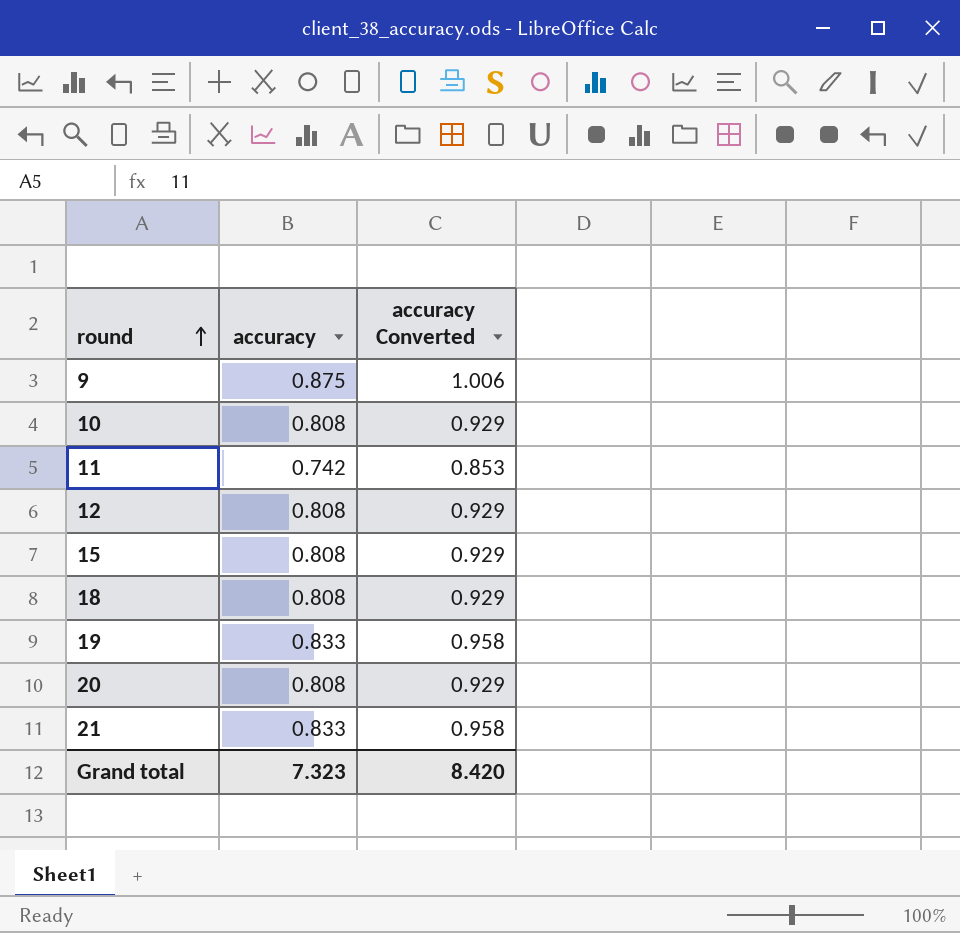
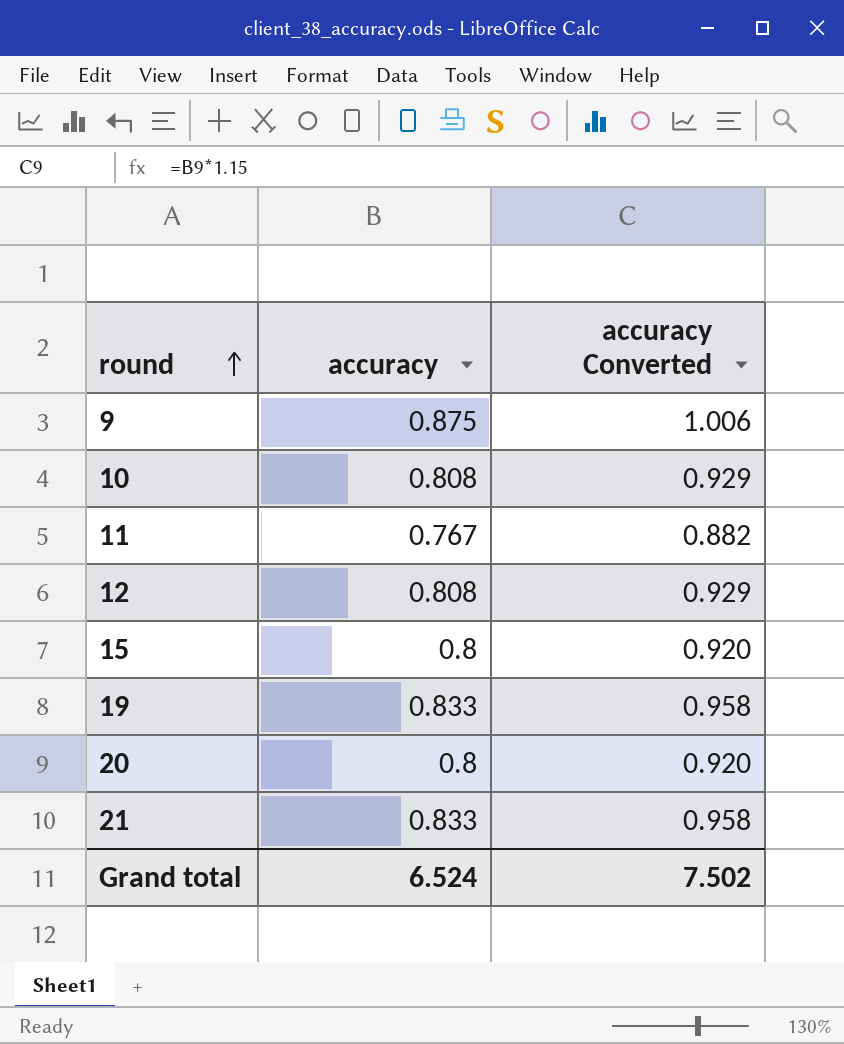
row 18: 0.808 | 0.929 -> none
11 | accuracy: 0.742 -> 0.767
11 | accuracy Converted: 0.853 -> 0.882
15 | accuracy: 0.808 -> 0.8
15 | accuracy Converted: 0.929 -> 0.920
20 | accuracy: 0.808 -> 0.8
20 | accuracy Converted: 0.929 -> 0.920
Grand total | accuracy: 7.323 -> 6.524
Grand total | accuracy Converted: 8.420 -> 7.502

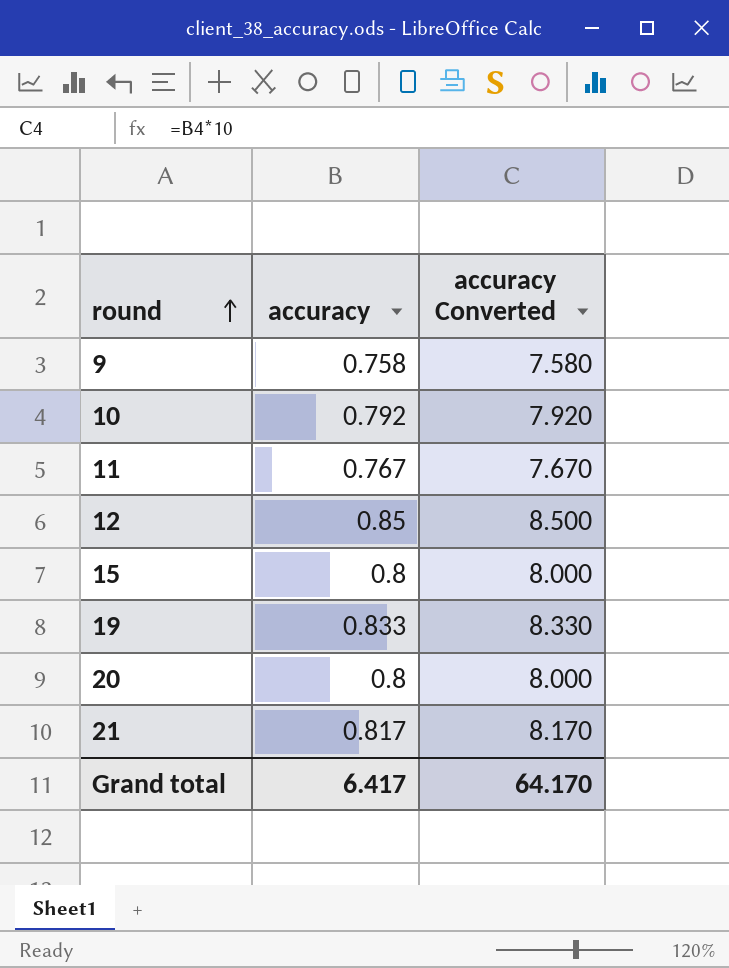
column accuracy Converted | formula: [accuracy] * 1.15 -> [accuracy] * 10
9 | accuracy: 0.875 -> 0.758
10 | accuracy: 0.808 -> 0.792
12 | accuracy: 0.808 -> 0.85
21 | accuracy: 0.833 -> 0.817
Grand total | accuracy: 6.524 -> 6.417
Grand total | accuracy Converted: 7.502 -> 64.170

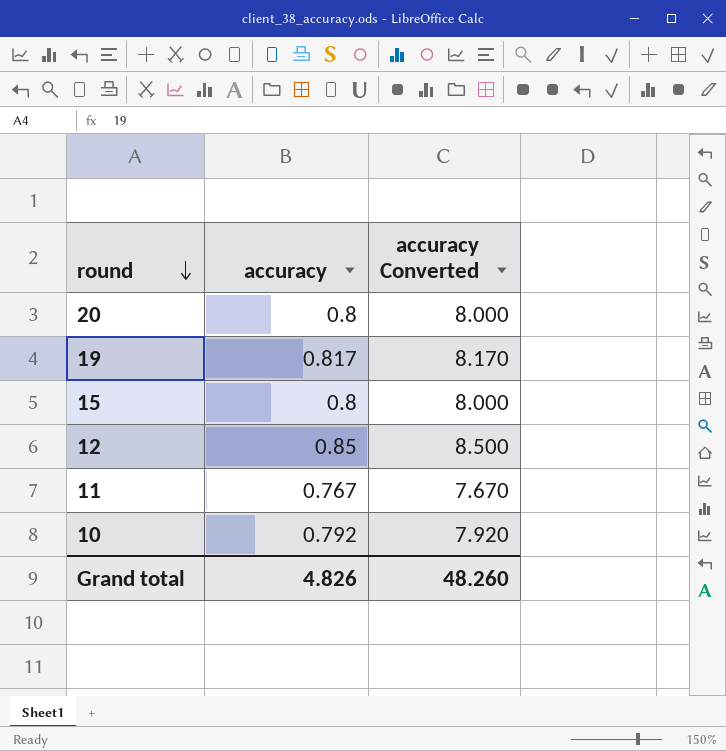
row order: round ascending -> round descending
row 9: 0.758 | 7.580 -> none
row 21: 0.817 | 8.170 -> none
19 | accuracy: 0.833 -> 0.817
19 | accuracy Converted: 8.330 -> 8.170
Grand total | accuracy: 6.417 -> 4.826
Grand total | accuracy Converted: 64.170 -> 48.260

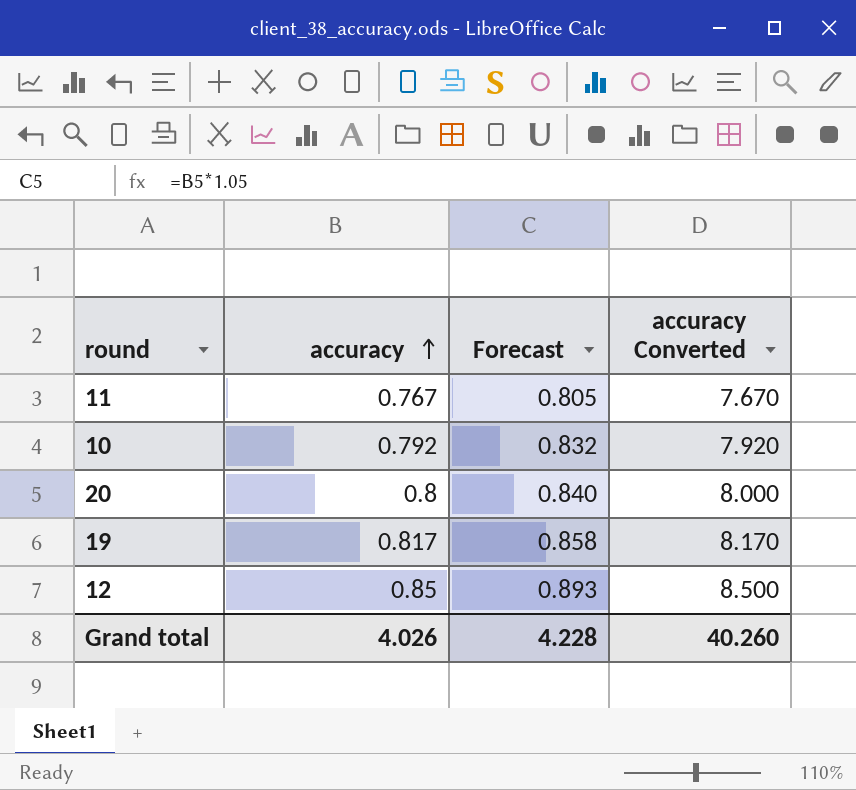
row order: round descending -> accuracy ascending
column Forecast | formula: none -> [accuracy] * 1.05
row 15: 0.8 | 8.000 -> none
Grand total | accuracy: 4.826 -> 4.026
Grand total | accuracy Converted: 48.260 -> 40.260

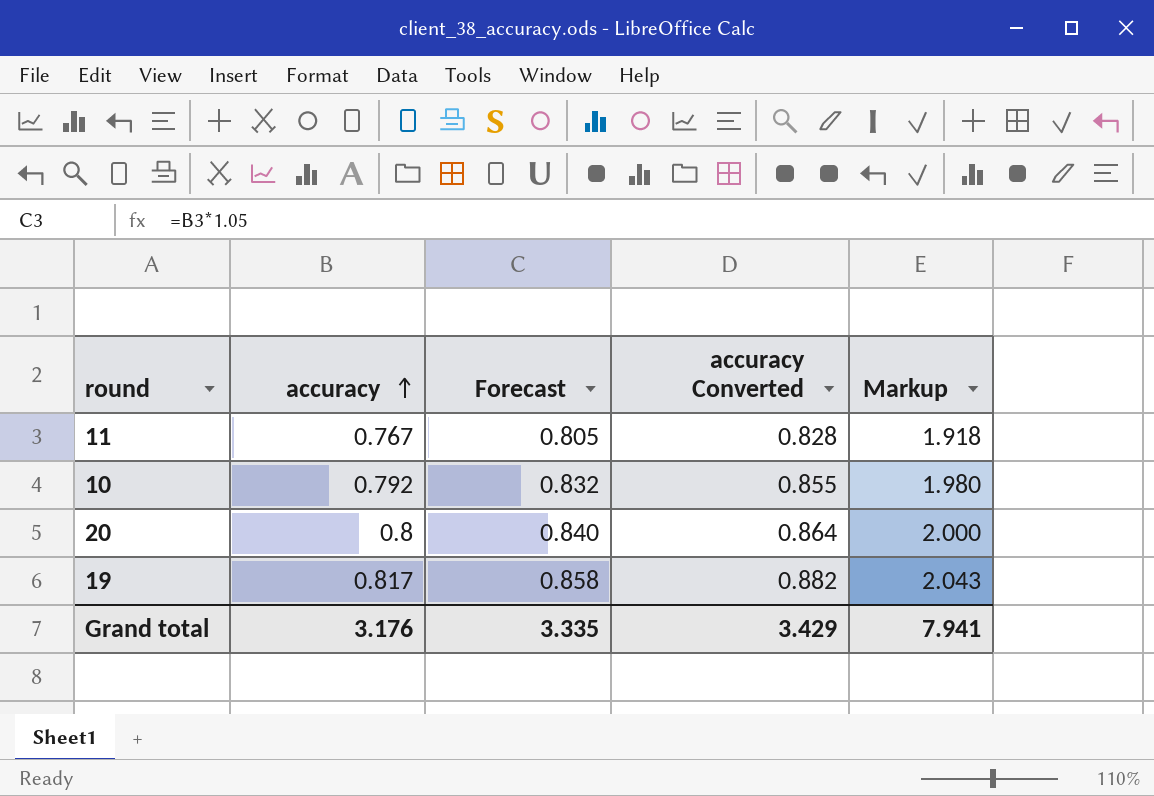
column accuracy Converted | formula: [accuracy] * 10 -> [accuracy] * 1.08
column Markup | formula: none -> [accuracy] * 2.5
row 12: 0.85 | 0.893 | 8.500 -> none
Grand total | accuracy: 4.026 -> 3.176
Grand total | Forecast: 4.228 -> 3.335
Grand total | accuracy Converted: 40.260 -> 3.429

